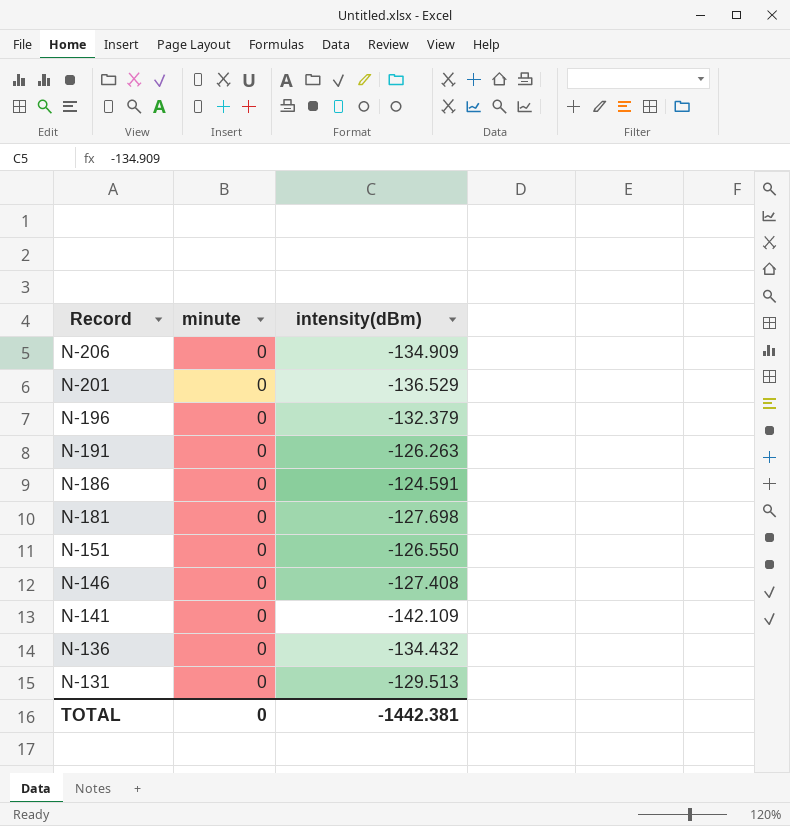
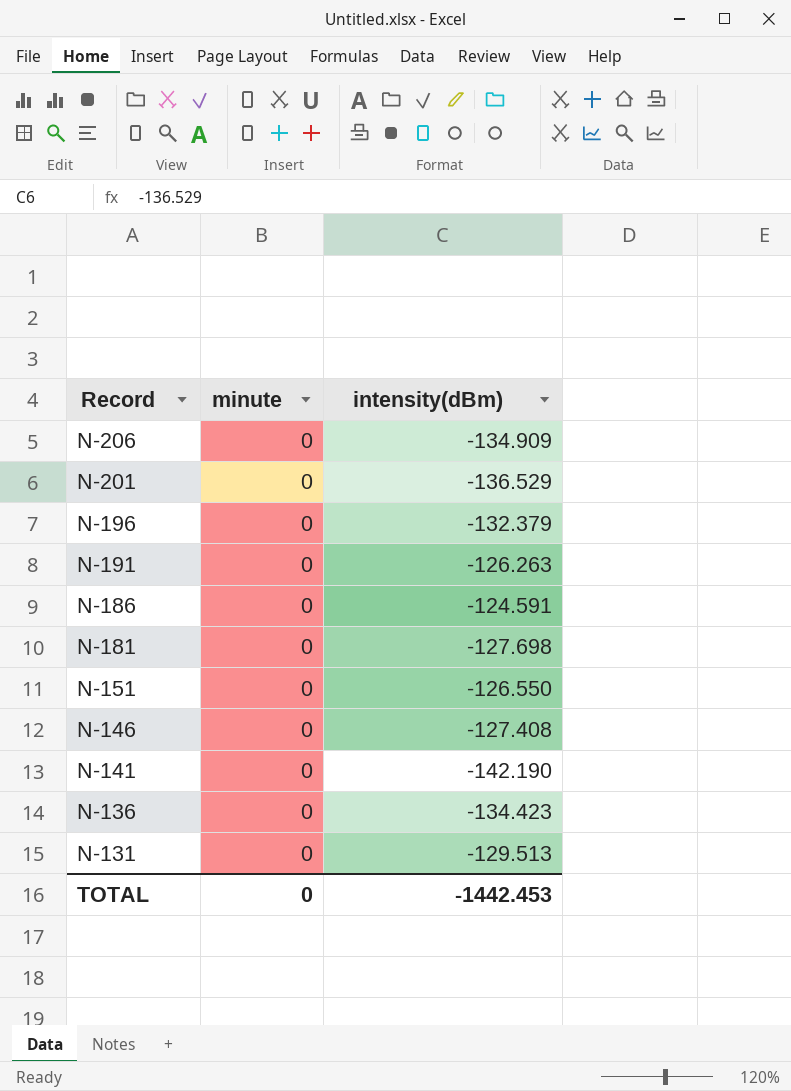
N-141 | intensity(dBm): -142.109 -> -142.190
N-136 | intensity(dBm): -134.432 -> -134.423
TOTAL | intensity(dBm): -1442.381 -> -1442.453

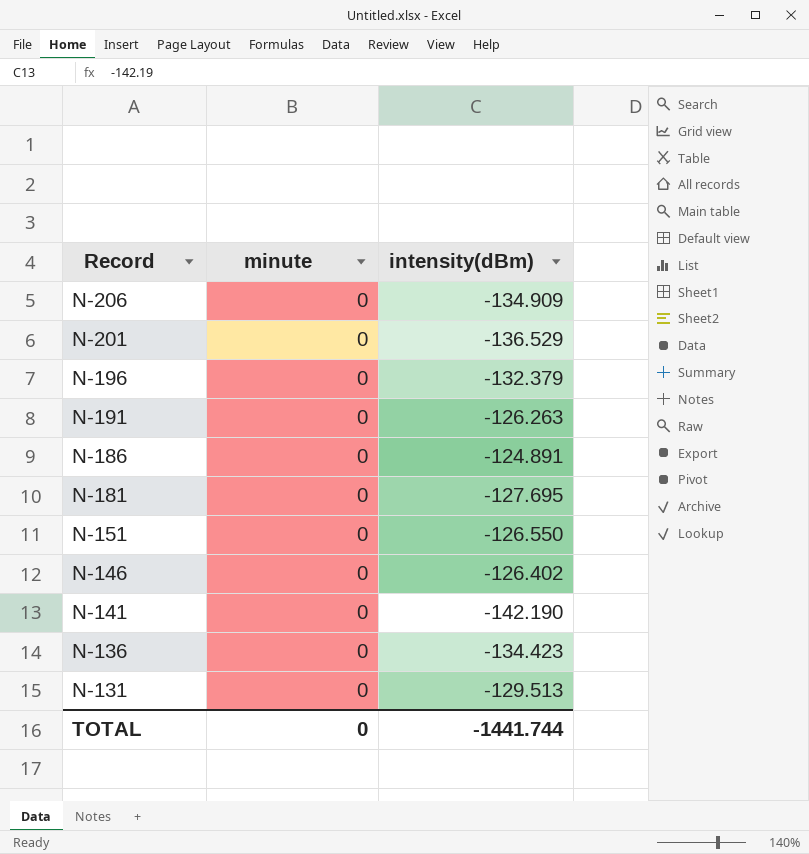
N-186 | intensity(dBm): -124.591 -> -124.891
N-181 | intensity(dBm): -127.698 -> -127.695
N-146 | intensity(dBm): -127.408 -> -126.402
TOTAL | intensity(dBm): -1442.453 -> -1441.744

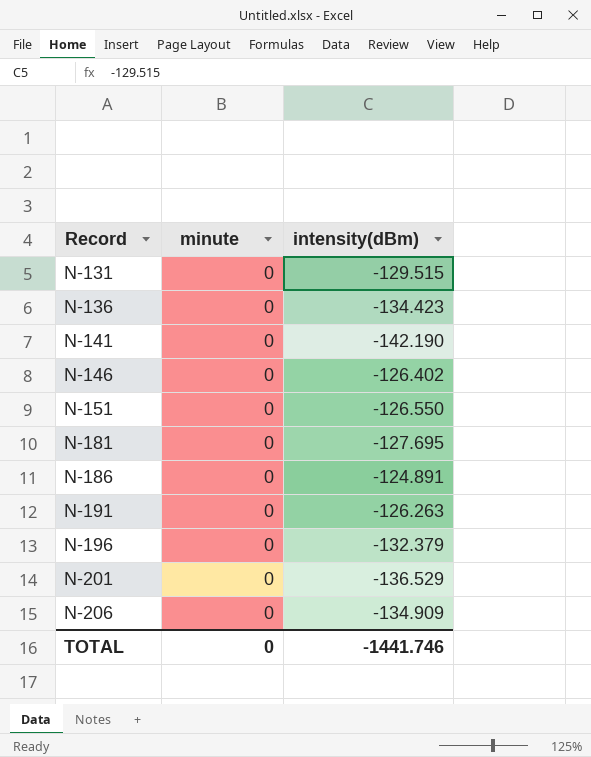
row order: Record descending -> Record ascending
N-131 | intensity(dBm): -129.513 -> -129.515
TOTAL | intensity(dBm): -1441.744 -> -1441.746

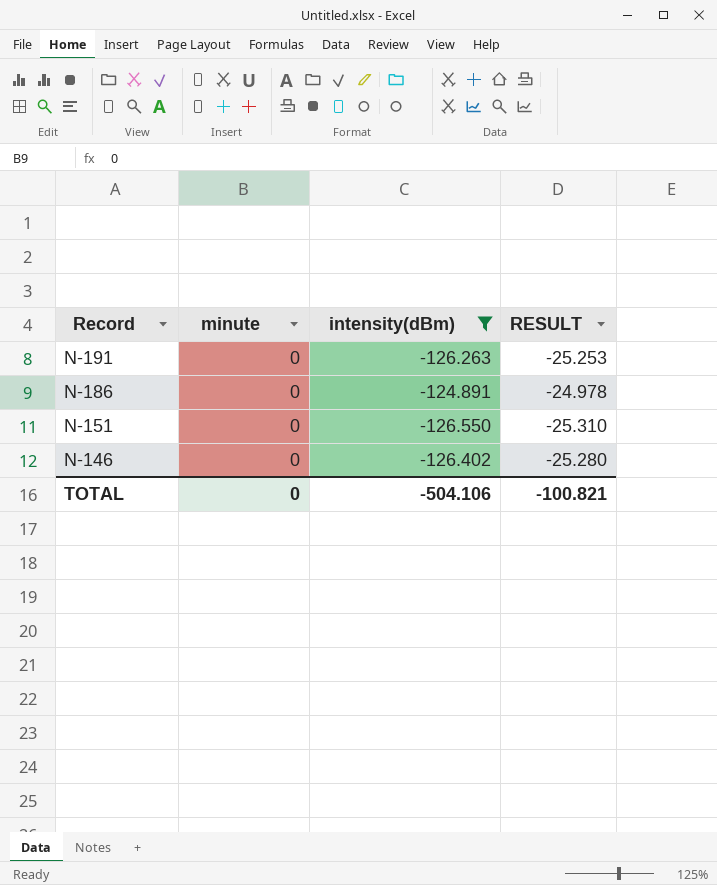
filter: none -> intensity(dBm) >= -126.550
row order: Record ascending -> Record descending
column RESULT | formula: none -> [intensity(dBm)] * 0.2
TOTAL | intensity(dBm): -1441.746 -> -504.106

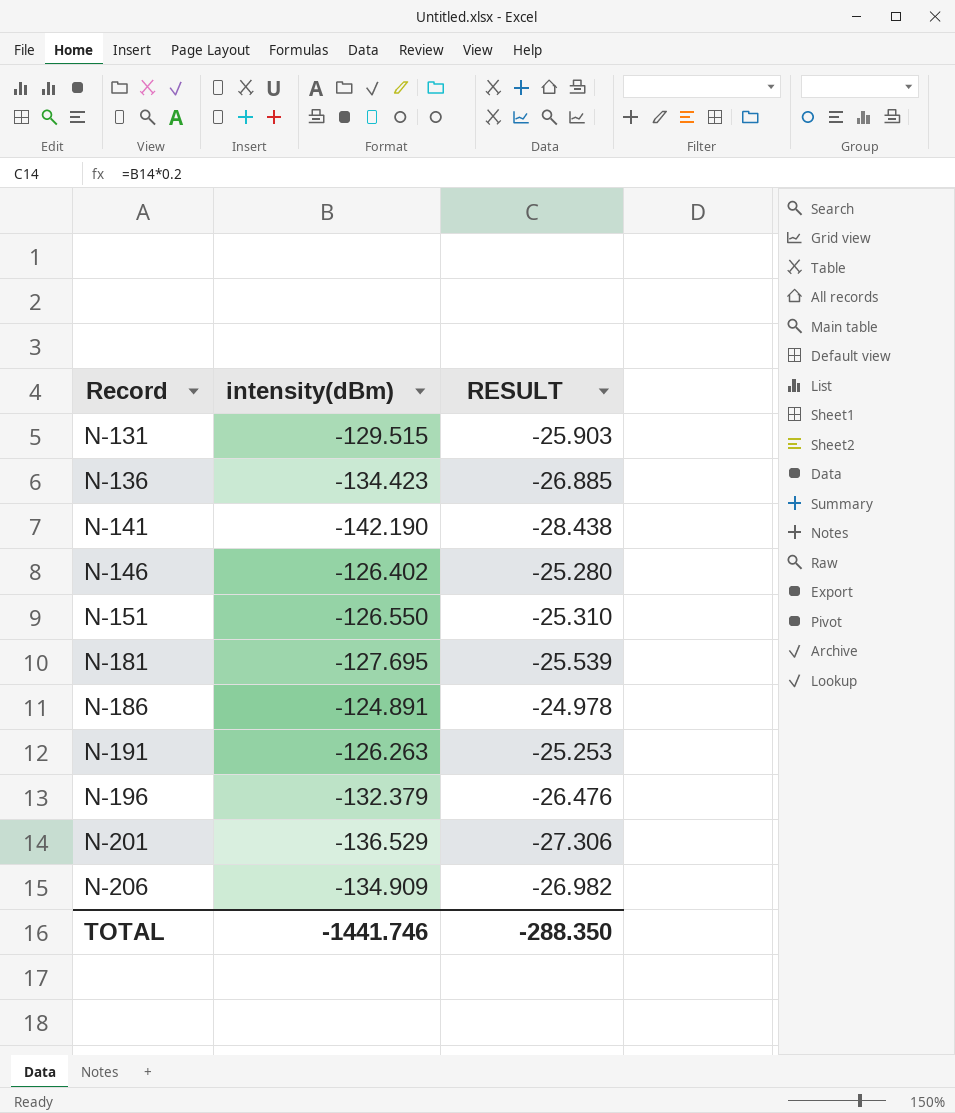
filter: intensity(dBm) >= -126.550 -> none
row order: Record descending -> Record ascending
column minute | position: 2 -> none
TOTAL | intensity(dBm): -504.106 -> -1441.746
TOTAL | RESULT: -100.821 -> -288.350

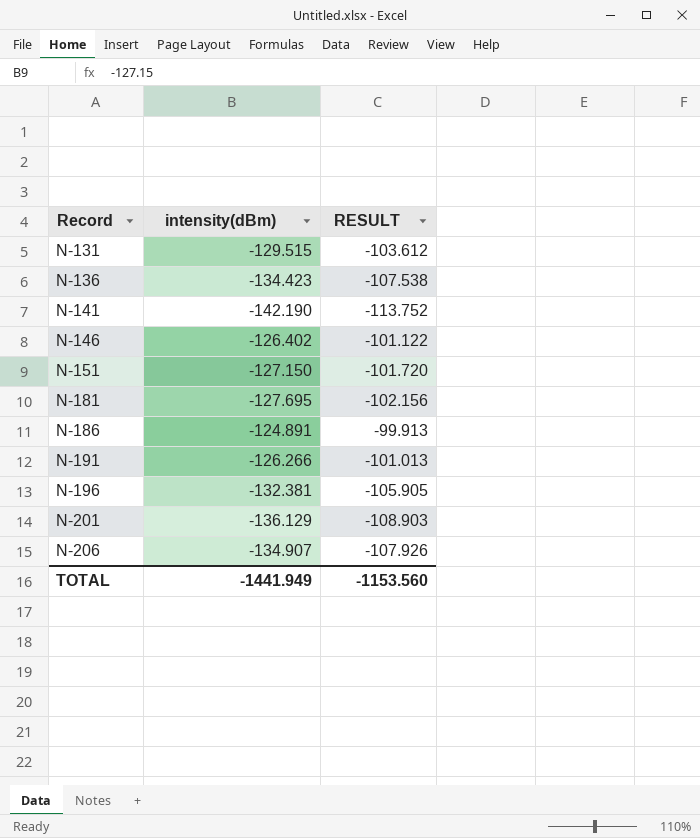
column RESULT | formula: [intensity(dBm)] * 0.2 -> [intensity(dBm)] * 0.8
N-151 | intensity(dBm): -126.550 -> -127.150
N-191 | intensity(dBm): -126.263 -> -126.266
N-196 | intensity(dBm): -132.379 -> -132.381
N-201 | intensity(dBm): -136.529 -> -136.129
N-206 | intensity(dBm): -134.909 -> -134.907
TOTAL | intensity(dBm): -1441.746 -> -1441.949
TOTAL | RESULT: -288.350 -> -1153.560

